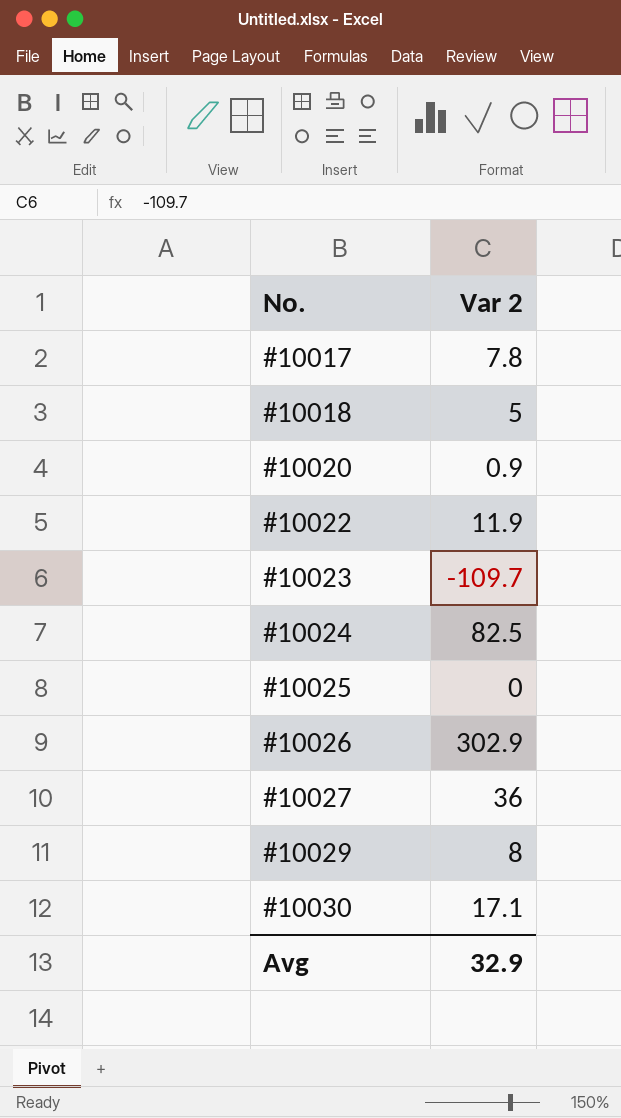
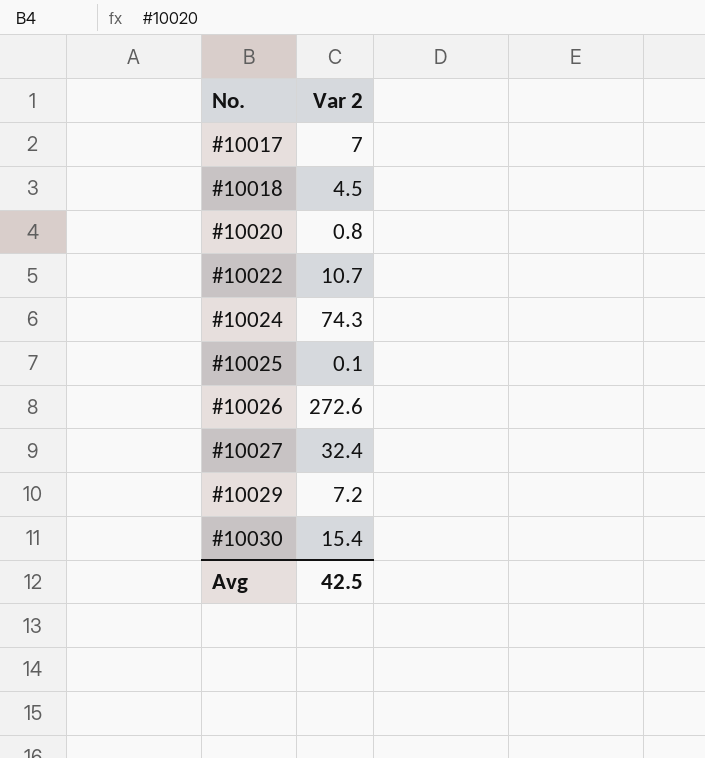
row #10023: -109.7 -> none
#10017 | Var 2: 7.8 -> 7
#10018 | Var 2: 5 -> 4.5
#10020 | Var 2: 0.9 -> 0.8
#10022 | Var 2: 11.9 -> 10.7
#10024 | Var 2: 82.5 -> 74.3
#10025 | Var 2: 0 -> 0.1
#10026 | Var 2: 302.9 -> 272.6
#10027 | Var 2: 36 -> 32.4
#10029 | Var 2: 8 -> 7.2
#10030 | Var 2: 17.1 -> 15.4
Avg | Var 2: 32.9 -> 42.5

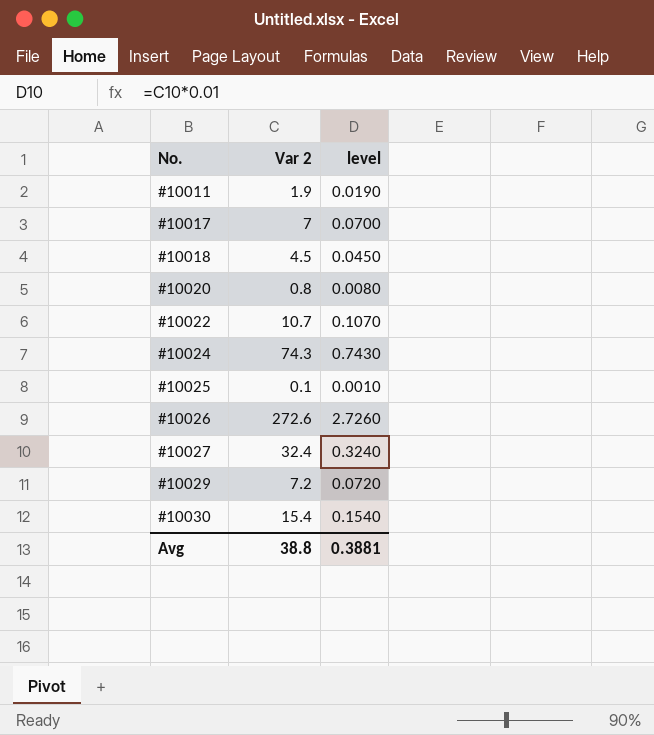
column level | formula: none -> [Var 2] * 0.01
row #10011: none -> 1.9 | 0.0190
Avg | Var 2: 42.5 -> 38.8

